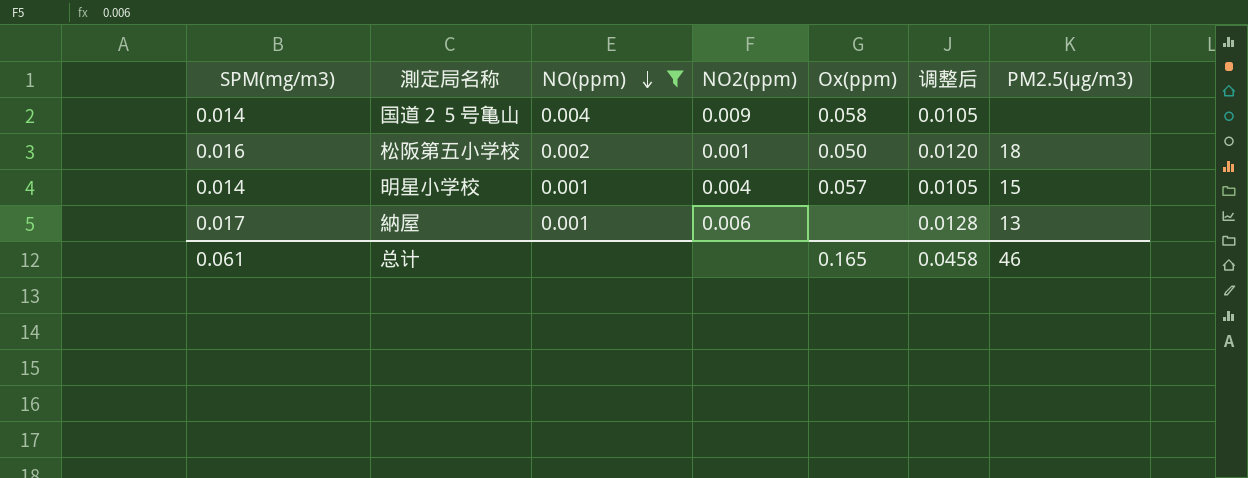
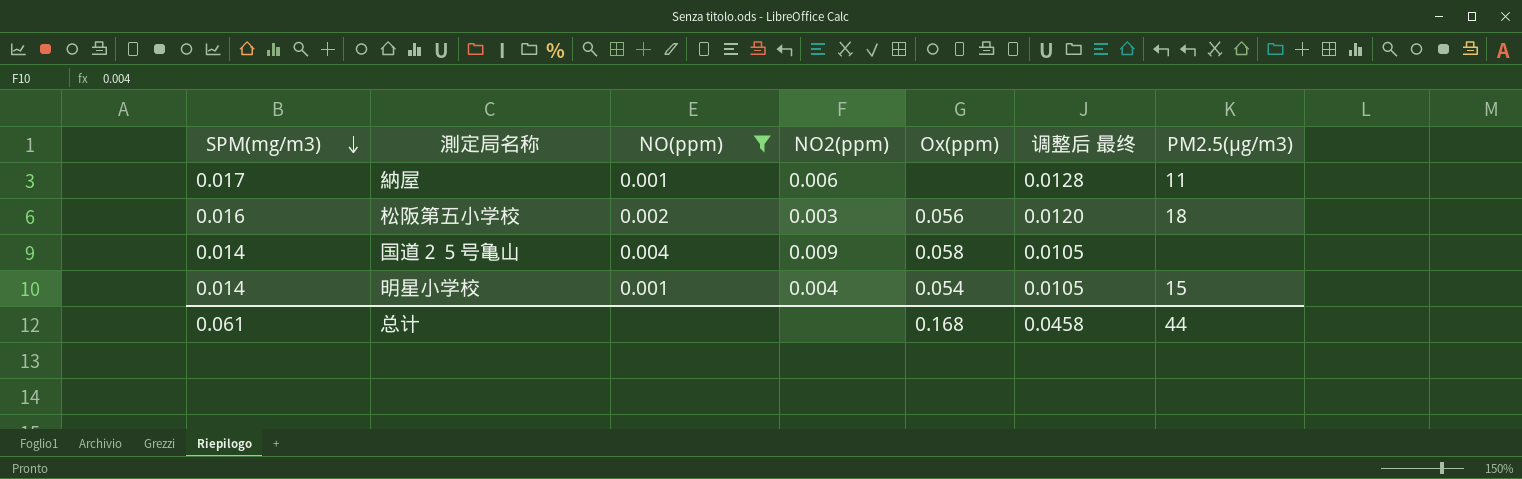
row order: NO(ppm) descending -> SPM(mg/m3) descending
column name: 调整后 -> 调整后 最终
納屋 | PM2.5(μg/m3): 13 -> 11
松阪第五小学校 | NO2(ppm): 0.001 -> 0.003
松阪第五小学校 | Ox(ppm): 0.050 -> 0.056
明星小学校 | Ox(ppm): 0.057 -> 0.054
总计 | Ox(ppm): 0.165 -> 0.168
总计 | PM2.5(μg/m3): 46 -> 44

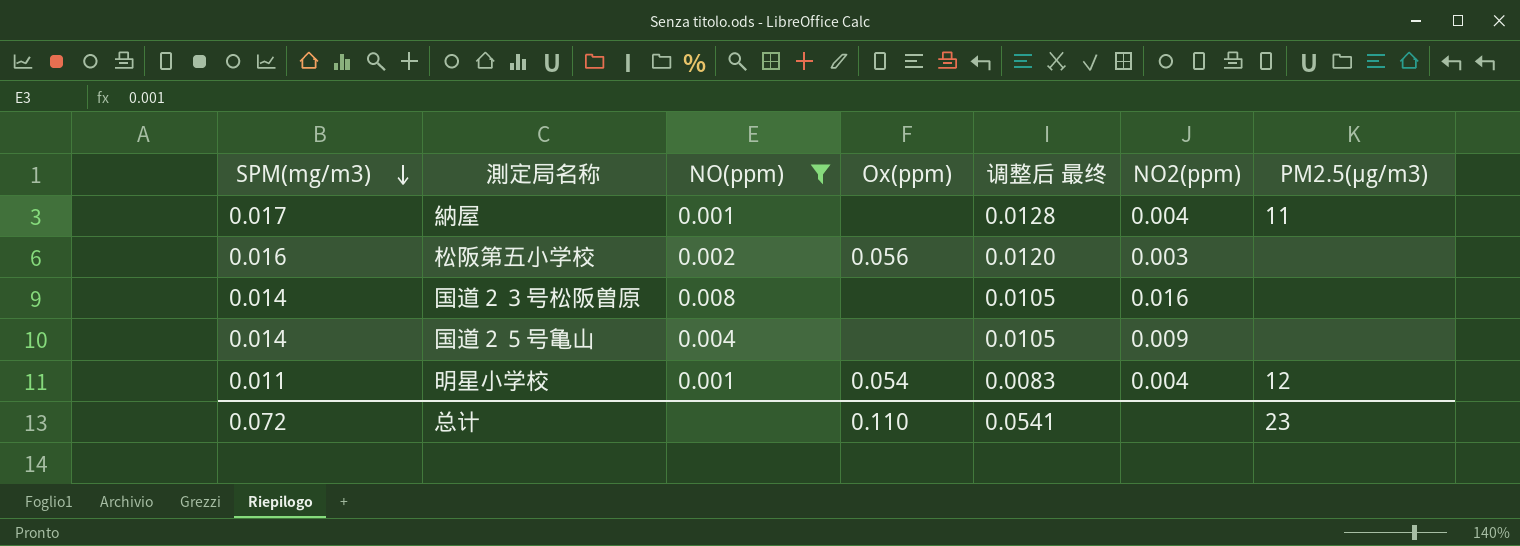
column NO2(ppm) | position: 4 -> 6
納屋 | NO2(ppm): 0.006 -> 0.004
松阪第五小学校 | PM2.5(μg/m3): 18 -> none
row 国道２３号松阪曽原: none -> 0.014 | 0.008 | none | 0.0105 | 0.016 | none
国道２５号亀山 | Ox(ppm): 0.058 -> none
明星小学校 | SPM(mg/m3): 0.014 -> 0.011
明星小学校 | 调整后 最终: 0.0105 -> 0.0083
明星小学校 | PM2.5(μg/m3): 15 -> 12
总计 | SPM(mg/m3): 0.061 -> 0.072
总计 | Ox(ppm): 0.168 -> 0.110
总计 | 调整后 最终: 0.0458 -> 0.0541
总计 | PM2.5(μg/m3): 44 -> 23

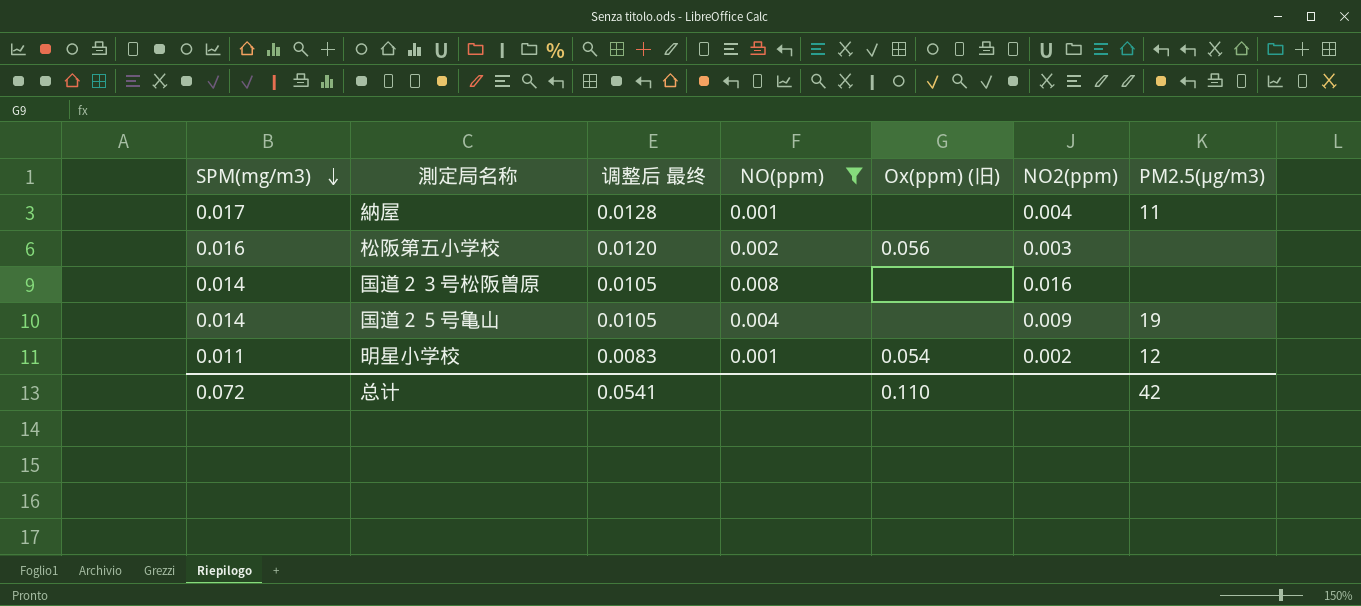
column 调整后 最终 | position: 5 -> 3
column name: Ox(ppm) -> Ox(ppm) (旧)
国道２５号亀山 | PM2.5(μg/m3): none -> 19
明星小学校 | NO2(ppm): 0.004 -> 0.002
总计 | PM2.5(μg/m3): 23 -> 42

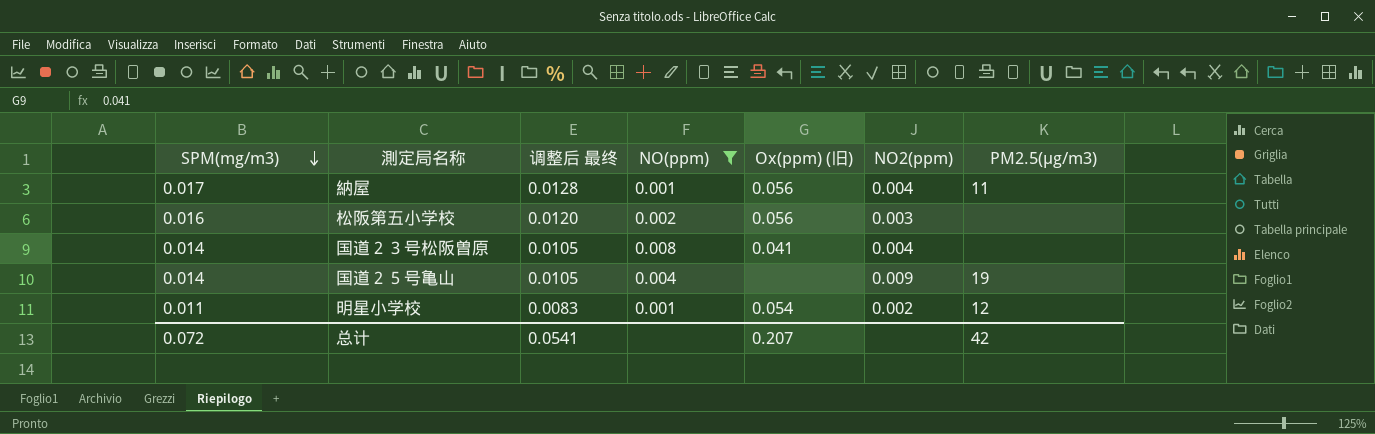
納屋 | Ox(ppm) (旧): none -> 0.056
国道２３号松阪曽原 | Ox(ppm) (旧): none -> 0.041
国道２３号松阪曽原 | NO2(ppm): 0.016 -> 0.004
总计 | Ox(ppm) (旧): 0.110 -> 0.207

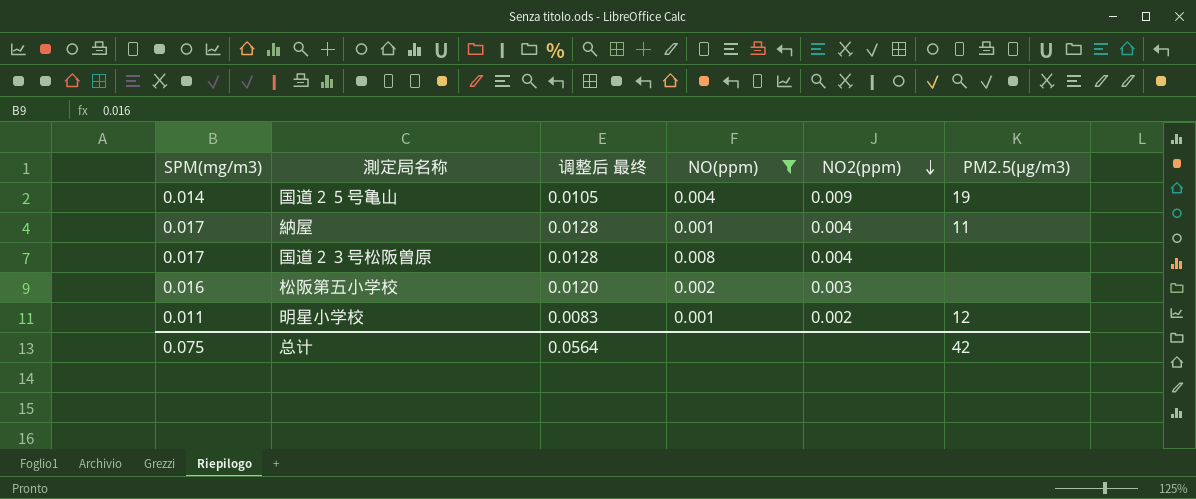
row order: SPM(mg/m3) descending -> NO2(ppm) descending
column Ox(ppm) (旧) | position: 5 -> none
国道２３号松阪曽原 | SPM(mg/m3): 0.014 -> 0.017
国道２３号松阪曽原 | 调整后 最终: 0.0105 -> 0.0128
总计 | SPM(mg/m3): 0.072 -> 0.075
总计 | 调整后 最终: 0.0541 -> 0.0564

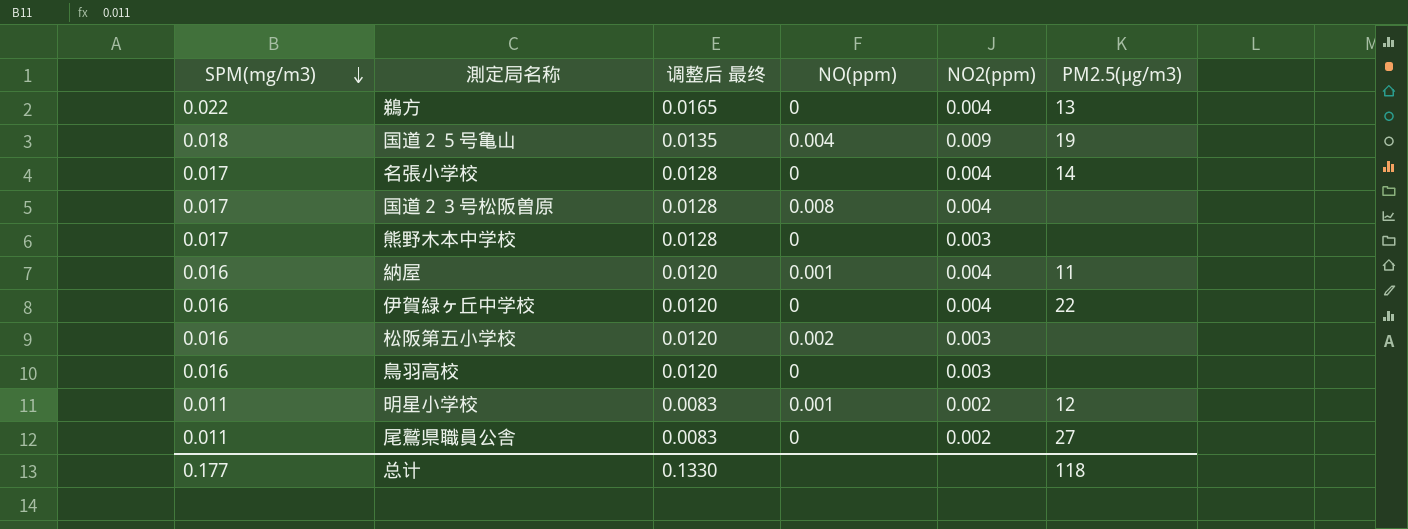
filter: NO(ppm) != 0 -> none
row order: NO2(ppm) descending -> SPM(mg/m3) descending
国道２５号亀山 | SPM(mg/m3): 0.014 -> 0.018
国道２５号亀山 | 调整后 最终: 0.0105 -> 0.0135
納屋 | SPM(mg/m3): 0.017 -> 0.016
納屋 | 调整后 最终: 0.0128 -> 0.0120
总计 | SPM(mg/m3): 0.075 -> 0.177
总计 | 调整后 最终: 0.0564 -> 0.1330
总计 | PM2.5(μg/m3): 42 -> 118

